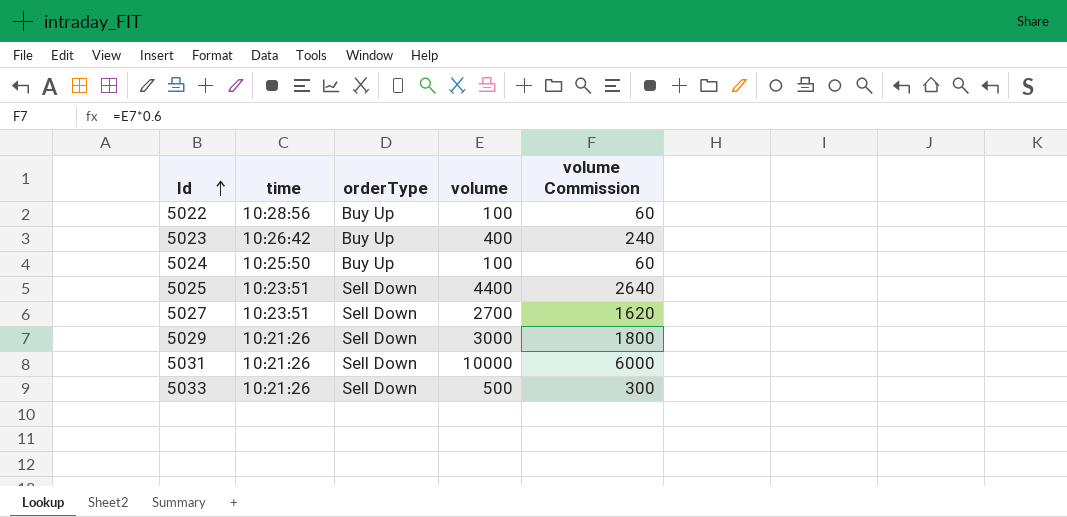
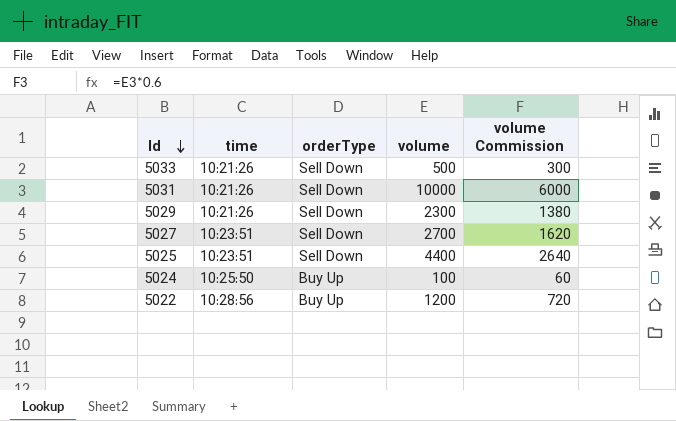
row order: Id ascending -> Id descending
row 5023: 10:26:42 | Buy Up | 400 | 240 -> none
5029 | volume: 3000 -> 2300
5029 | volume Commission: 1800 -> 1380
5022 | volume: 100 -> 1200
5022 | volume Commission: 60 -> 720

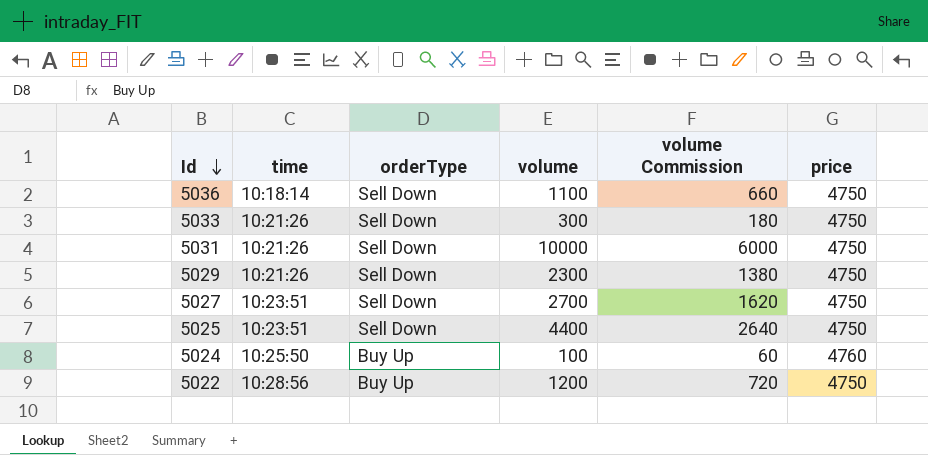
column price | position: none -> 6
row 5036: none -> 10:18:14 | Sell Down | 1100 | 660 | 4750
5033 | volume: 500 -> 300
5033 | volume Commission: 300 -> 180

